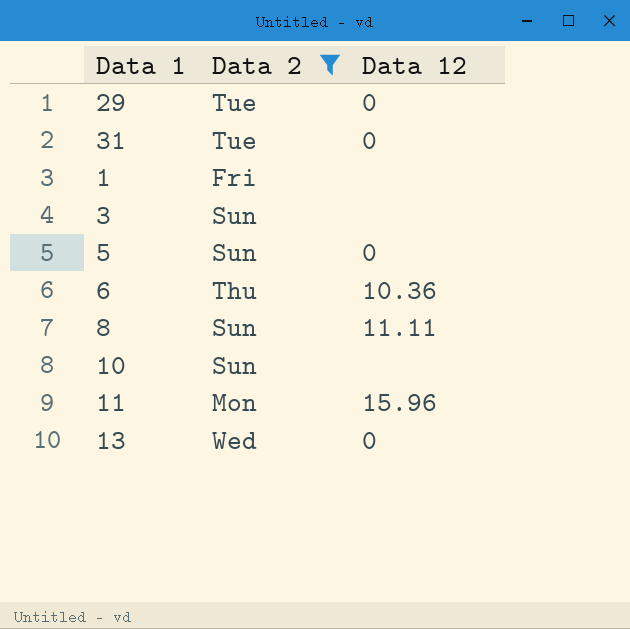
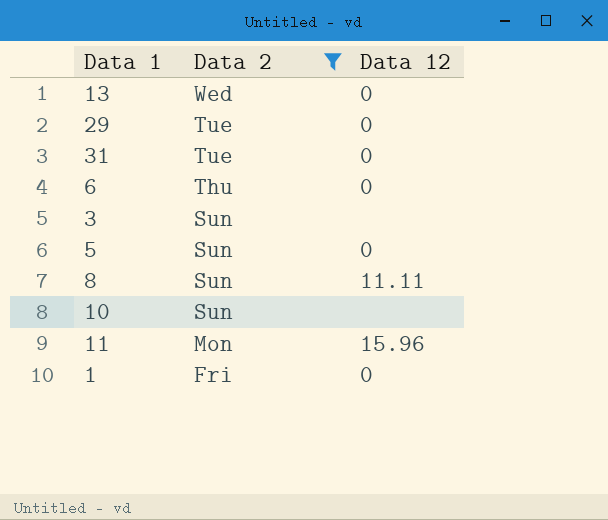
row order: none -> Data 2 descending
6 | Data 12: 10.36 -> 0
1 | Data 12: none -> 0

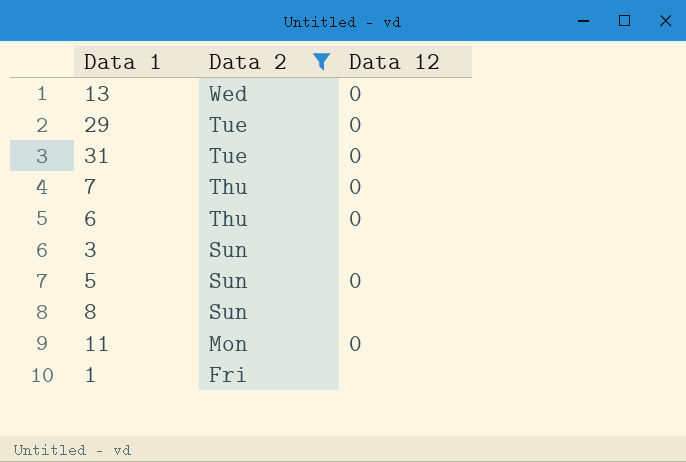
row 10: Sun | none -> none
row 7: none -> Thu | 0
8 | Data 12: 11.11 -> none
11 | Data 12: 15.96 -> 0
1 | Data 12: 0 -> none

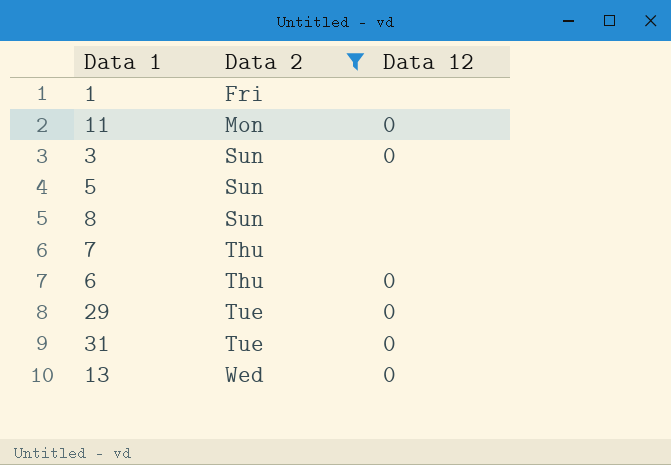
row order: Data 2 descending -> Data 2 ascending
3 | Data 12: none -> 0
5 | Data 12: 0 -> none
7 | Data 12: 0 -> none

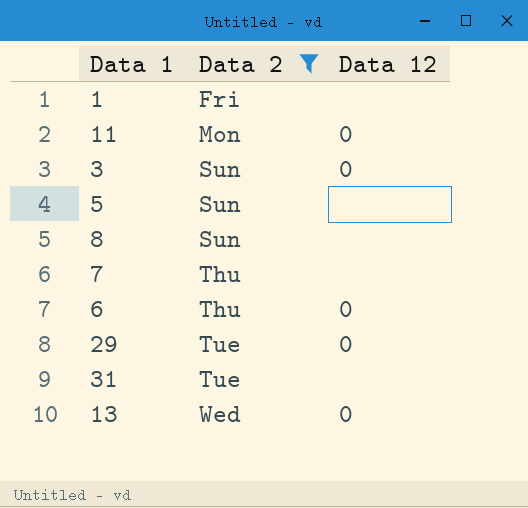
31 | Data 12: 0 -> none

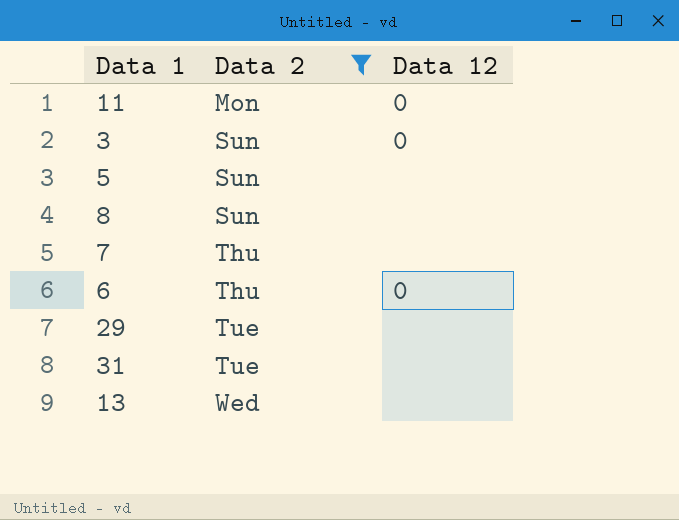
row 1: Fri | none -> none
29 | Data 12: 0 -> none
13 | Data 12: 0 -> none

